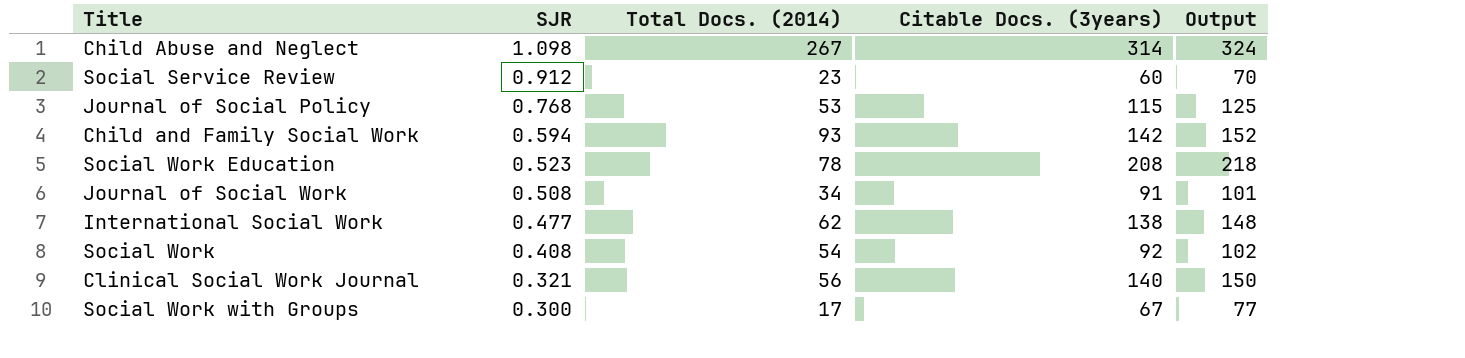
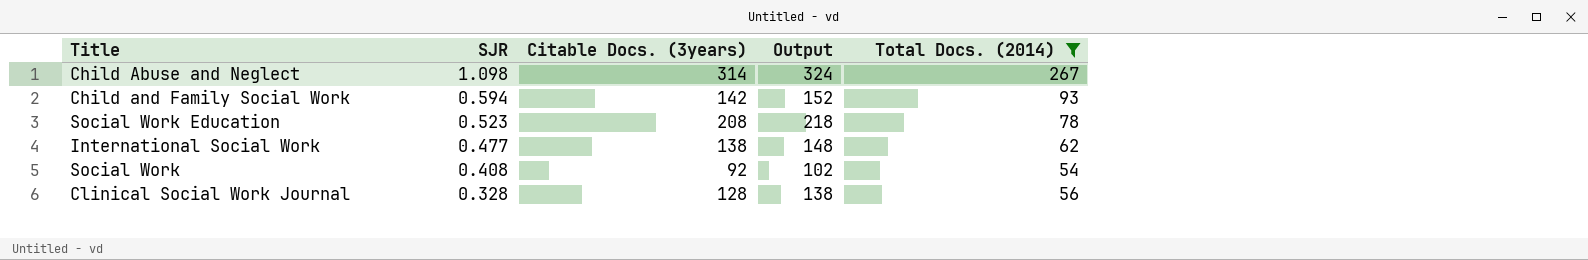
filter: none -> Total Docs. (2014) >= 54
column Total Docs. (2014) | position: 3 -> 5
Clinical Social Work Journal | SJR: 0.321 -> 0.328
Clinical Social Work Journal | Citable Docs. (3years): 140 -> 128
Clinical Social Work Journal | Output: 150 -> 138

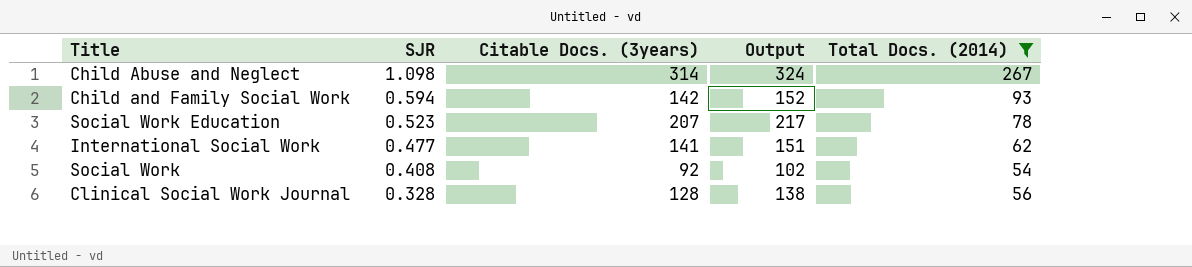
Social Work Education | Citable Docs. (3years): 208 -> 207
Social Work Education | Output: 218 -> 217
International Social Work | Citable Docs. (3years): 138 -> 141
International Social Work | Output: 148 -> 151

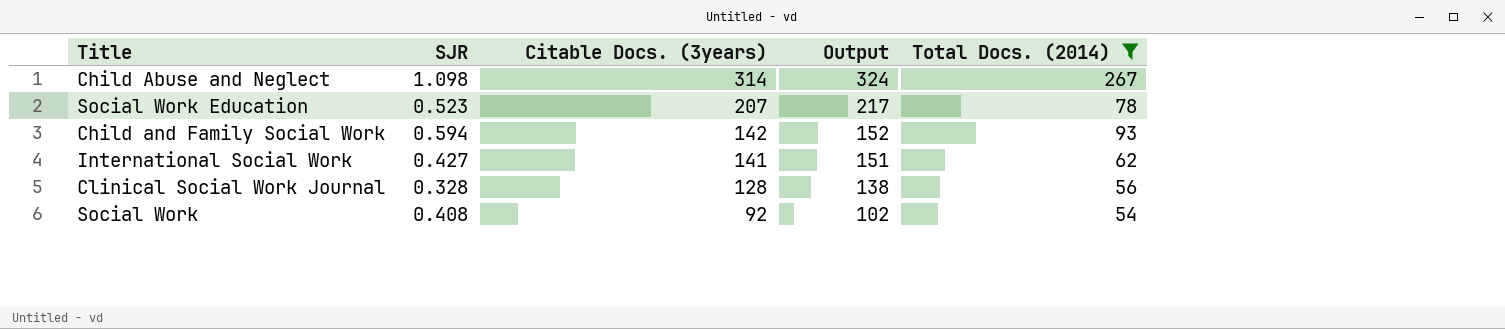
row order: SJR descending -> Citable Docs. (3years) descending
International Social Work | SJR: 0.477 -> 0.427

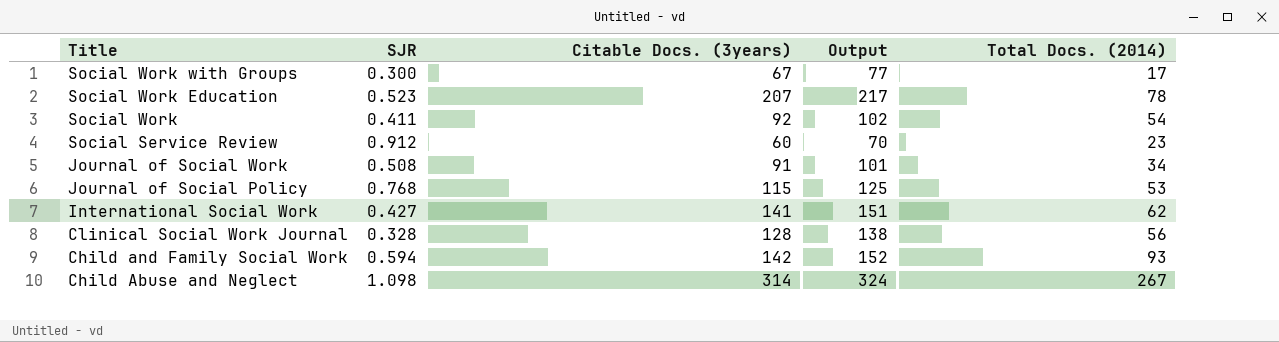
filter: Total Docs. (2014) >= 54 -> none
row order: Citable Docs. (3years) descending -> Title descending
Social Work | SJR: 0.408 -> 0.411

